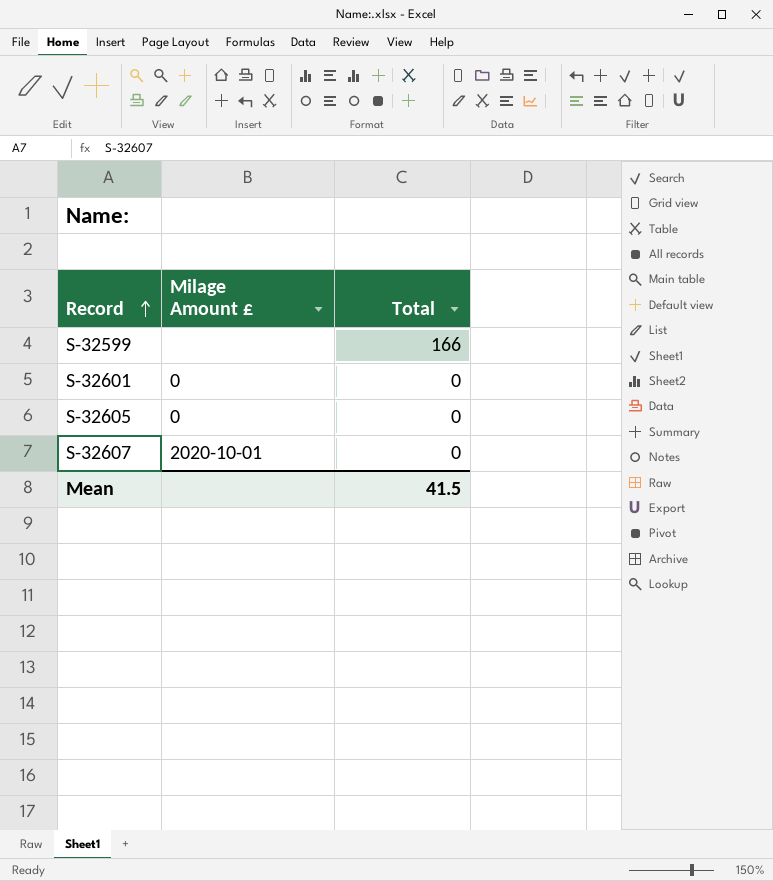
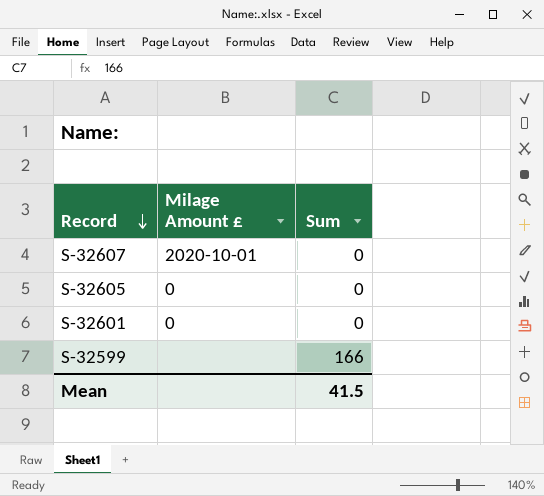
row order: Record ascending -> Record descending
column name: Total -> Sum

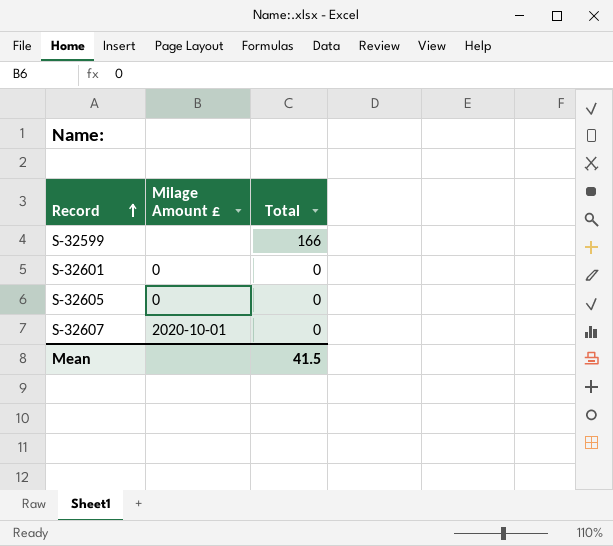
row order: Record descending -> Record ascending
column name: Sum -> Total

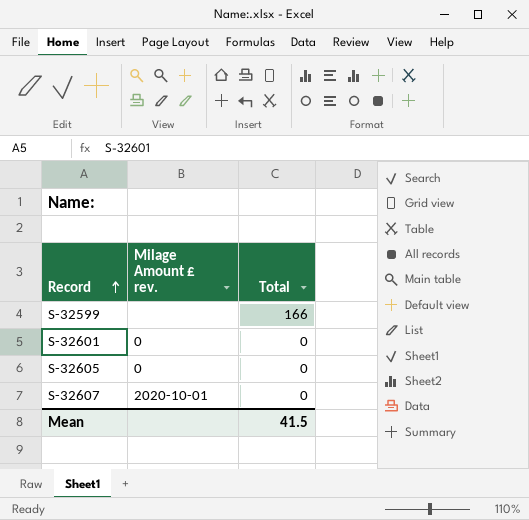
column name: Milage Amount £ -> Milage Amount £ rev.

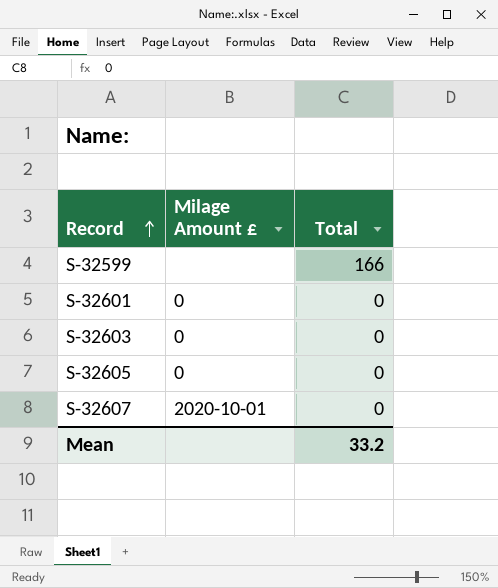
column name: Milage Amount £ rev. -> Milage Amount £
row S-32603: none -> 0 | 0
Mean | Total: 41.5 -> 33.2

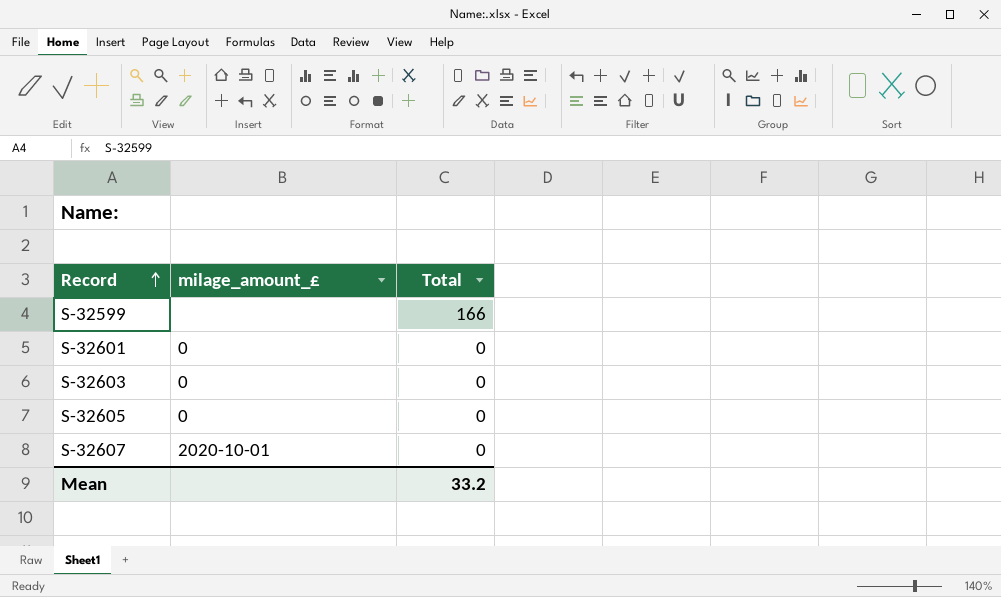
column name: Milage Amount £ -> milage_amount_£

